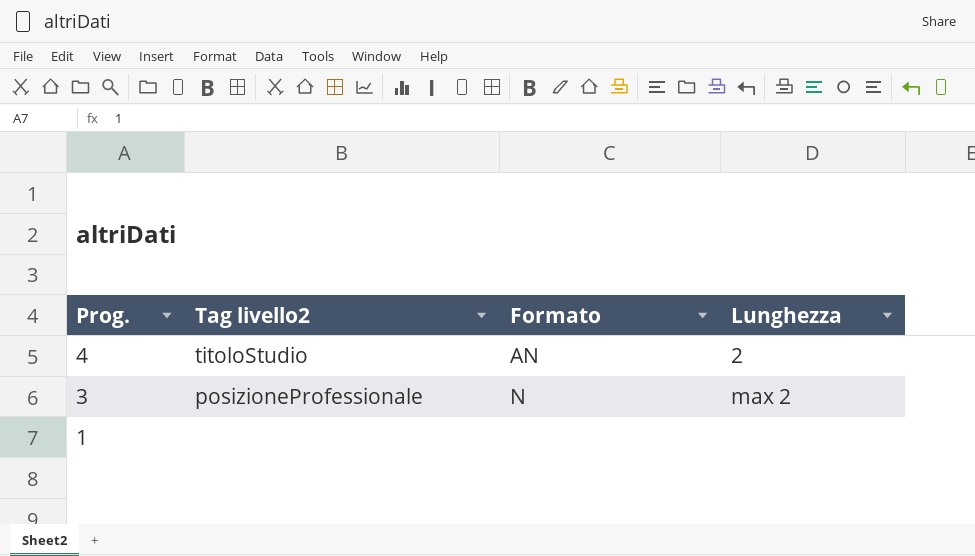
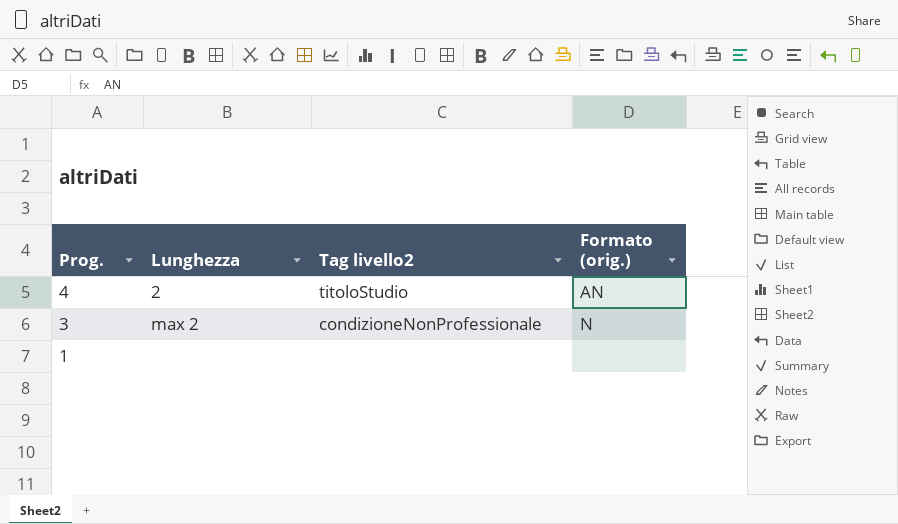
column Lunghezza | position: 4 -> 2
column name: Formato -> Formato (orig.)
3 | Tag livello2: posizioneProfessionale -> condizioneNonProfessionale

